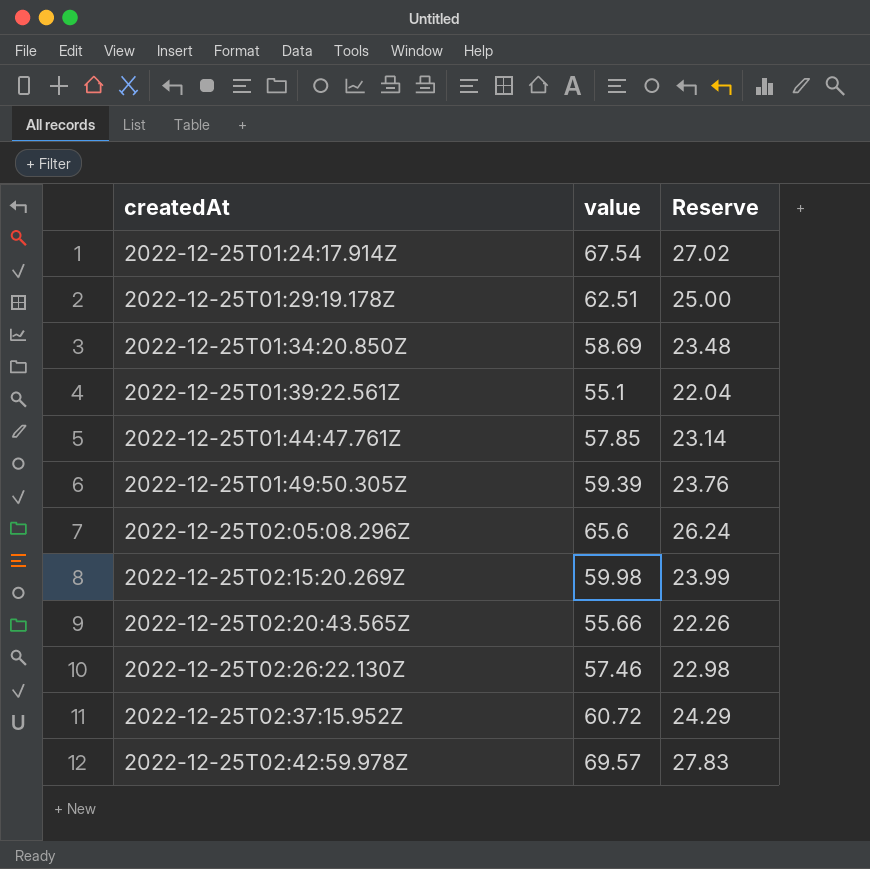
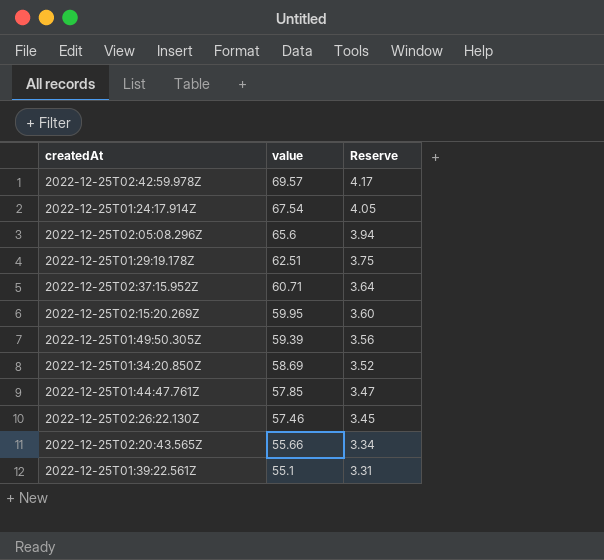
row order: createdAt ascending -> value descending
column Reserve | formula: [value] * 0.4 -> [value] * 0.06
2022-12-25T02:37:15.952Z | value: 60.72 -> 60.71
2022-12-25T02:15:20.269Z | value: 59.98 -> 59.95

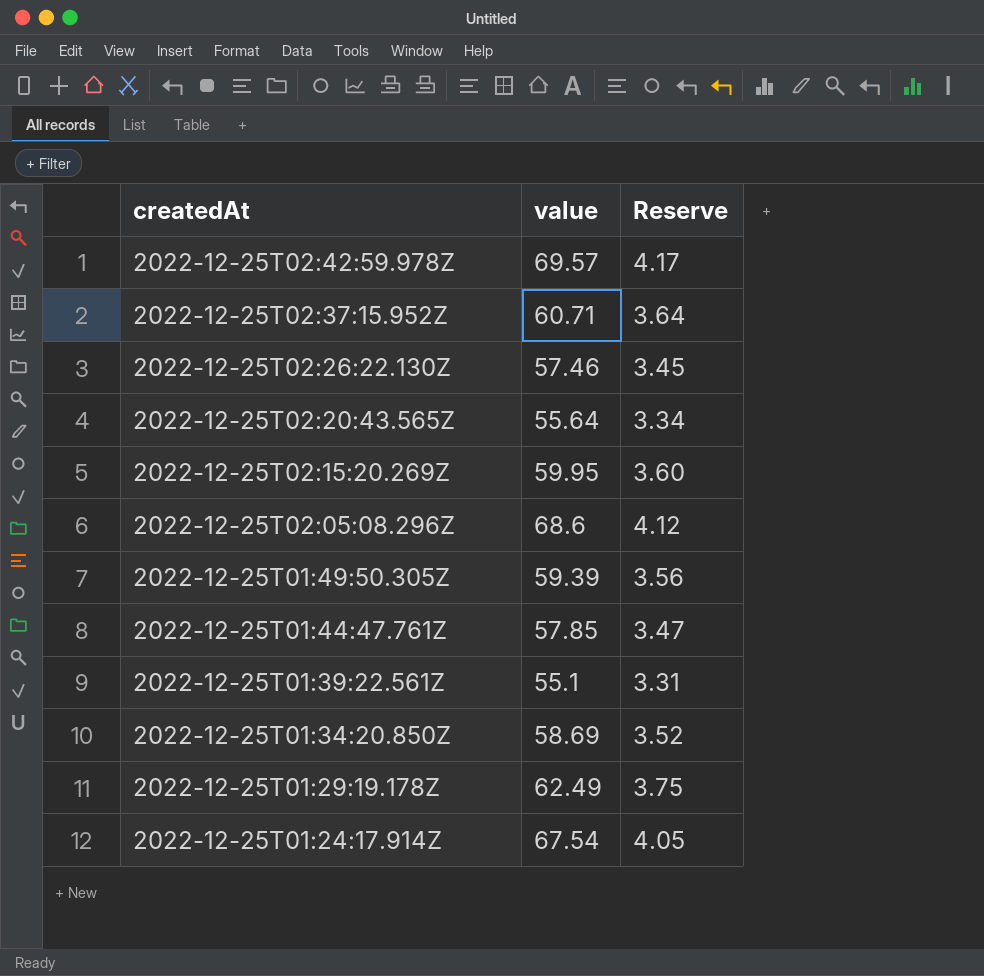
row order: value descending -> createdAt descending
2022-12-25T02:20:43.565Z | value: 55.66 -> 55.64
2022-12-25T02:05:08.296Z | value: 65.6 -> 68.6
2022-12-25T02:05:08.296Z | Reserve: 3.94 -> 4.12
2022-12-25T01:29:19.178Z | value: 62.51 -> 62.49

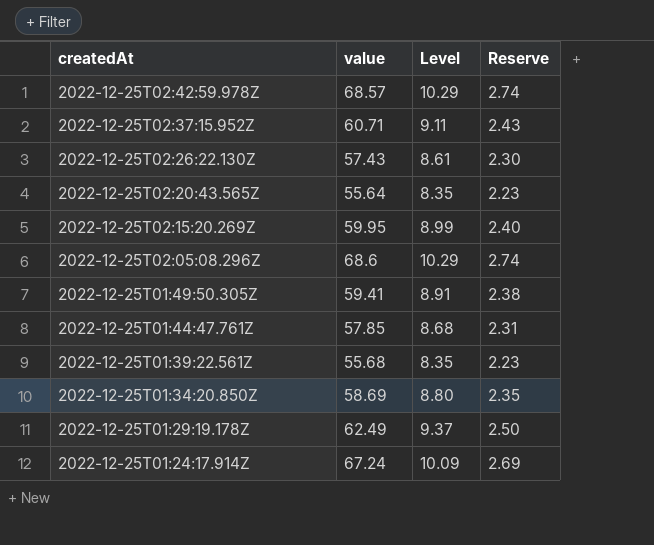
column Level | formula: none -> [value] * 0.15
column Reserve | formula: [value] * 0.06 -> [value] * 0.04
2022-12-25T02:42:59.978Z | value: 69.57 -> 68.57
2022-12-25T02:26:22.130Z | value: 57.46 -> 57.43
2022-12-25T01:49:50.305Z | value: 59.39 -> 59.41
2022-12-25T01:39:22.561Z | value: 55.1 -> 55.68
2022-12-25T01:24:17.914Z | value: 67.54 -> 67.24

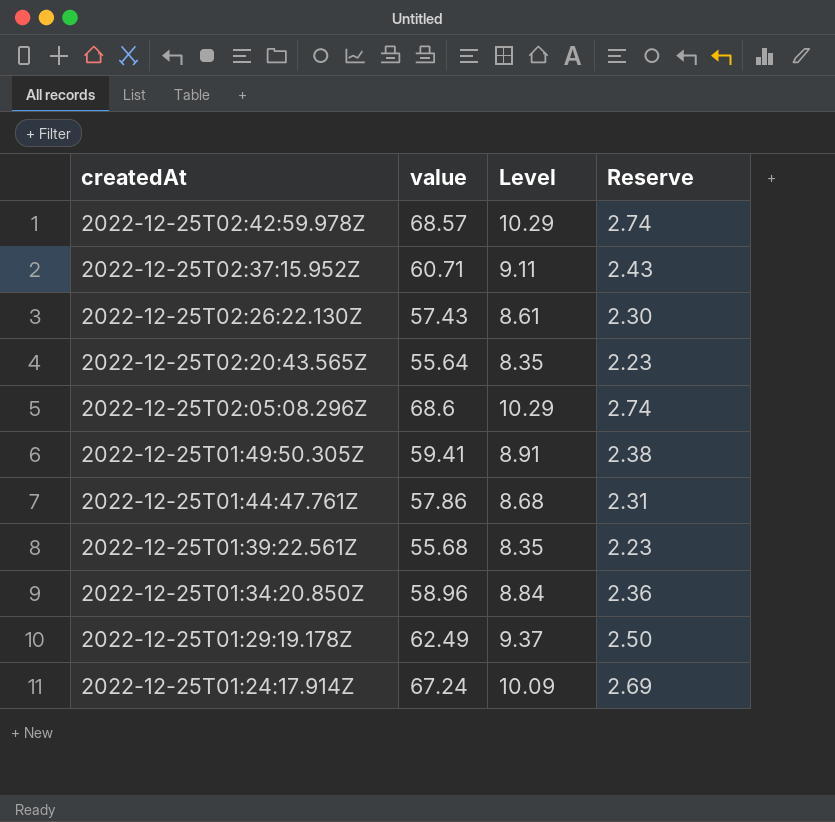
row 2022-12-25T02:15:20.269Z: 59.95 | 8.99 | 2.40 -> none
2022-12-25T01:44:47.761Z | value: 57.85 -> 57.86
2022-12-25T01:34:20.850Z | value: 58.69 -> 58.96
2022-12-25T01:34:20.850Z | Level: 8.80 -> 8.84
2022-12-25T01:34:20.850Z | Reserve: 2.35 -> 2.36

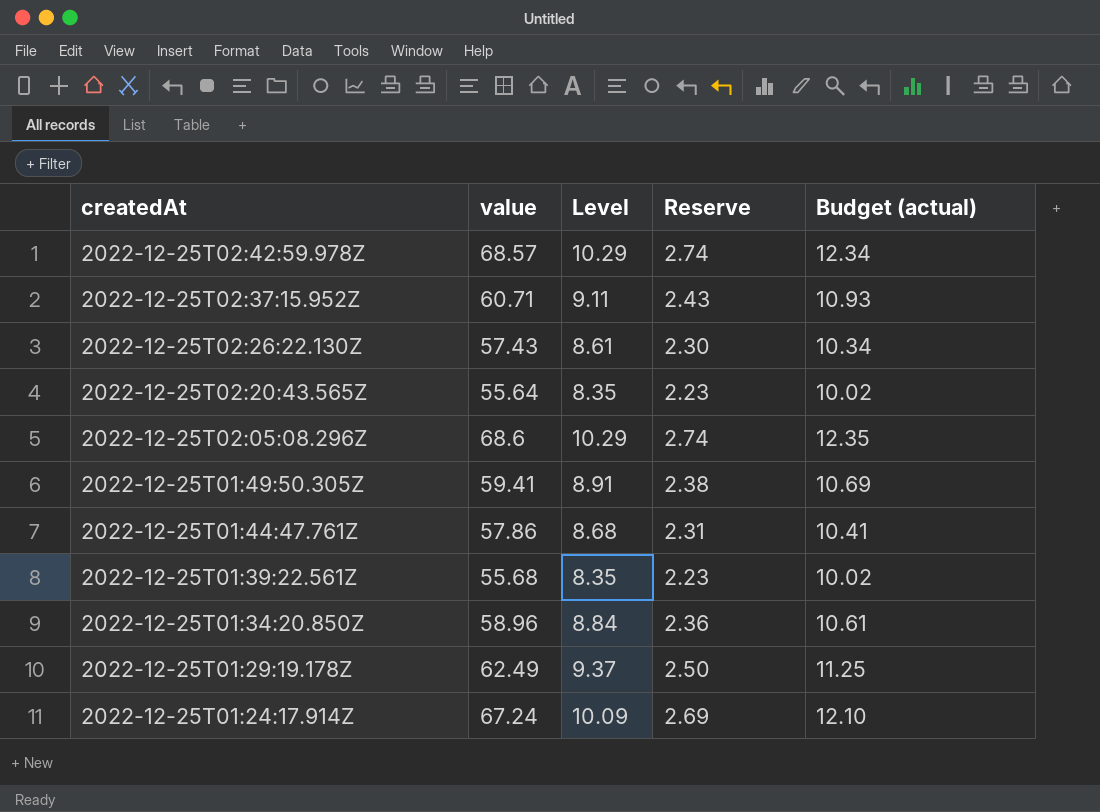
column Budget (actual) | formula: none -> [value] * 0.18

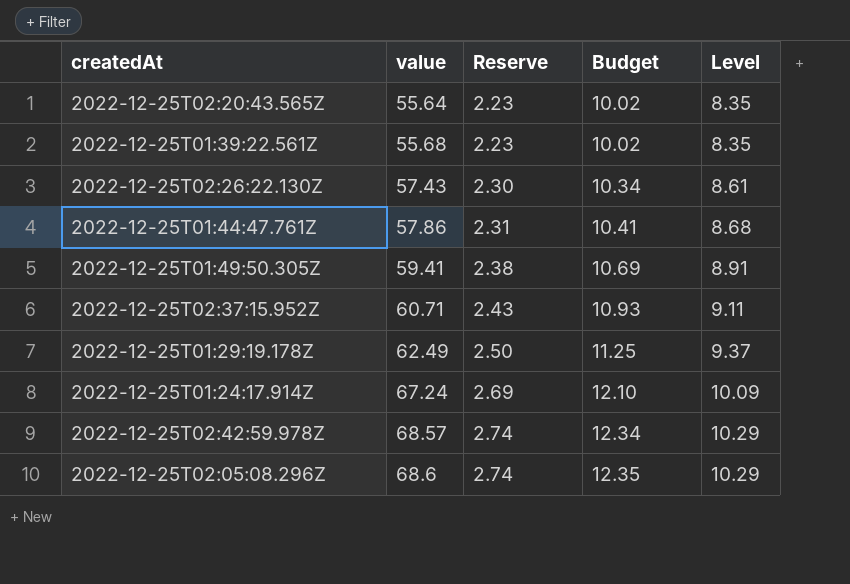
row order: createdAt descending -> value ascending
column name: Budget (actual) -> Budget
column Level | position: 3 -> 5
row 2022-12-25T01:34:20.850Z: 58.96 | 8.84 | 2.36 | 10.61 -> none

